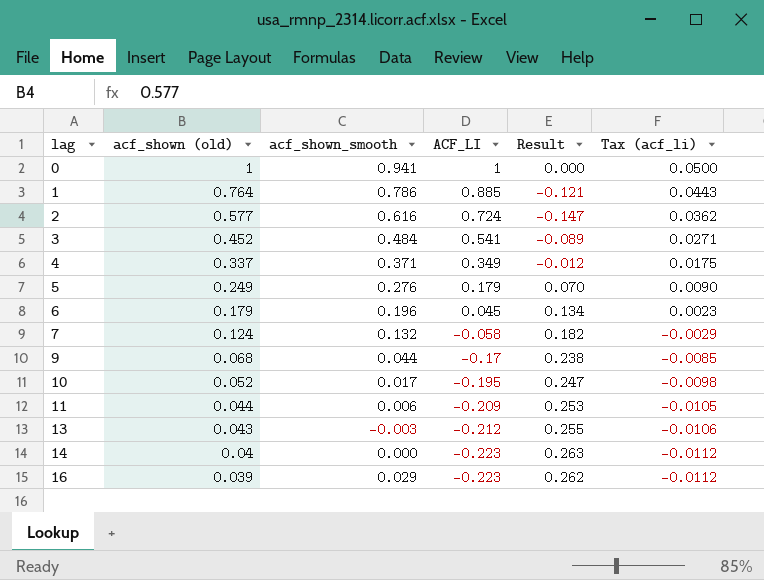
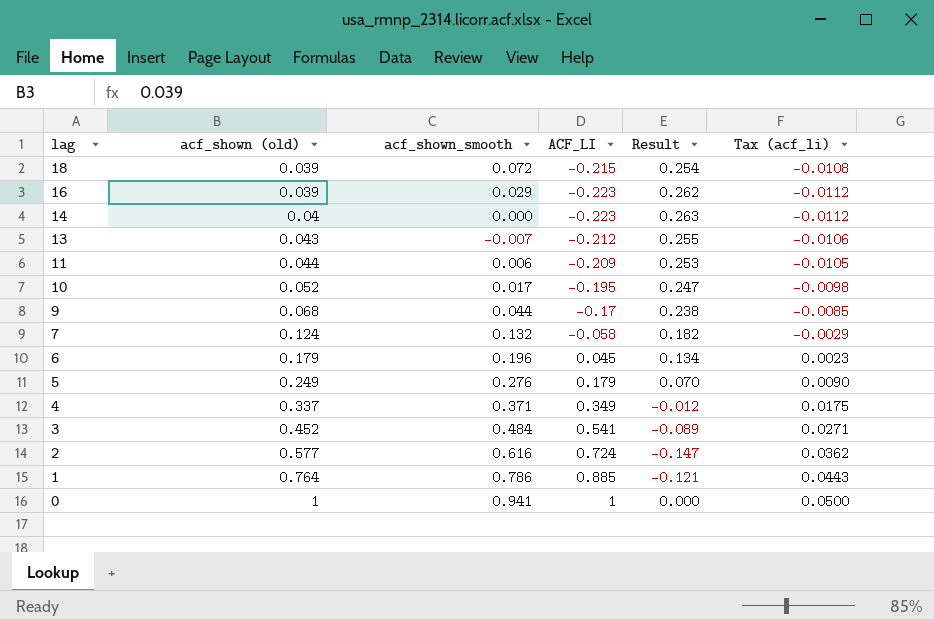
row order: lag ascending -> lag descending
row 18: none -> 0.039 | 0.072 | -0.215 | 0.254 | -0.0108
13 | acf_shown_smooth: -0.003 -> -0.007

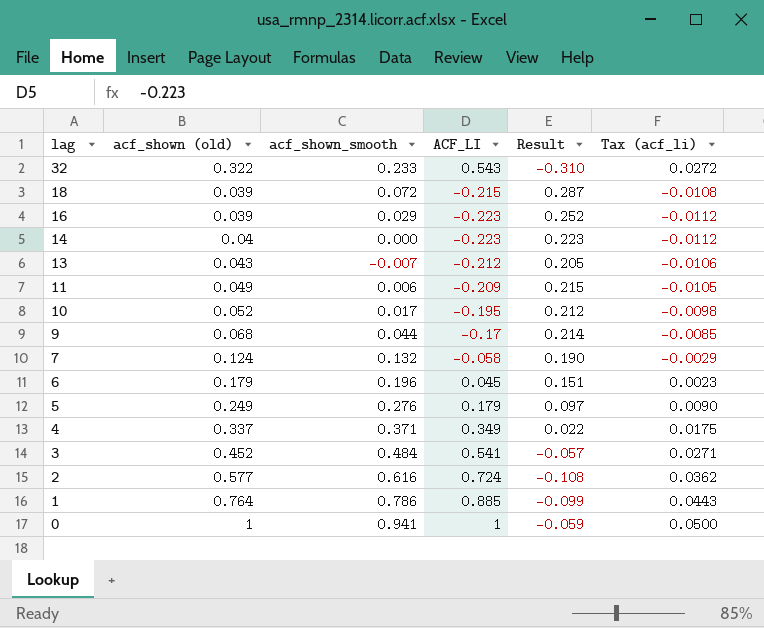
column Result | formula: [acf_shown (old)] - [ACF_LI] -> [acf_shown_smooth] - [ACF_LI]
row 32: none -> 0.322 | 0.233 | 0.543 | -0.310 | 0.0272
11 | acf_shown (old): 0.044 -> 0.049

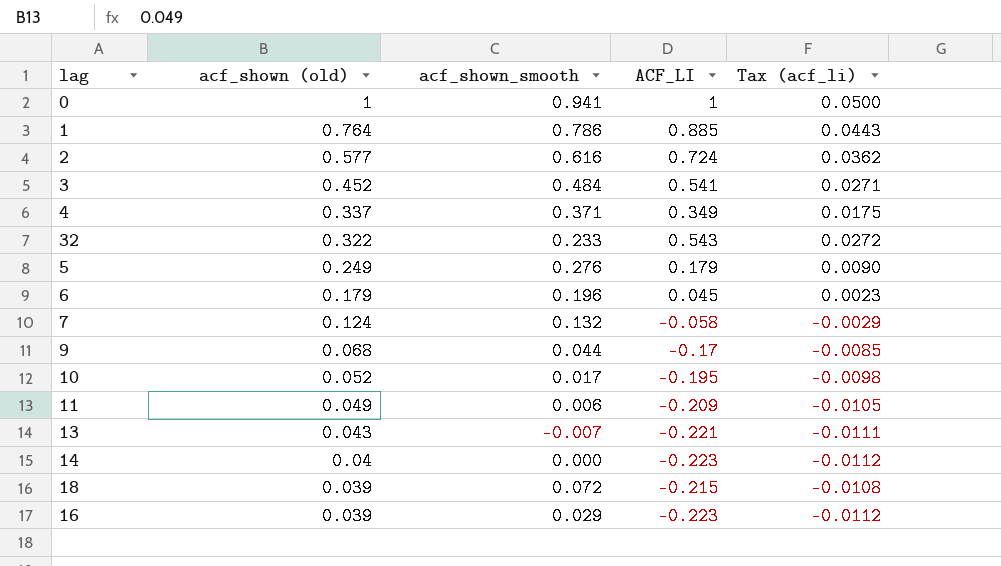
row order: lag descending -> acf_shown (old) descending
column Result | formula: [acf_shown_smooth] - [ACF_LI] -> none
13 | ACF_LI: -0.212 -> -0.221
13 | Tax (acf_li): -0.0106 -> -0.0111

